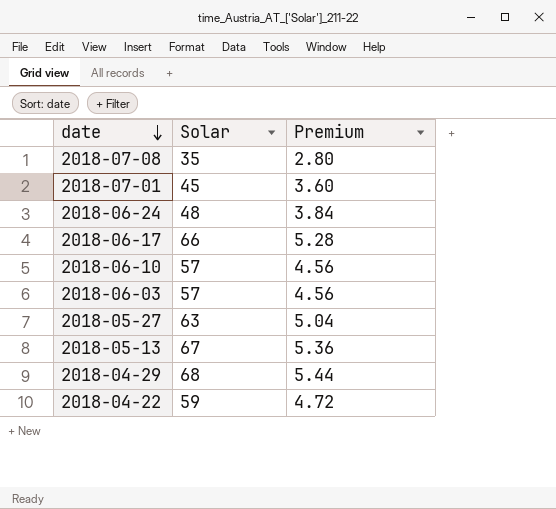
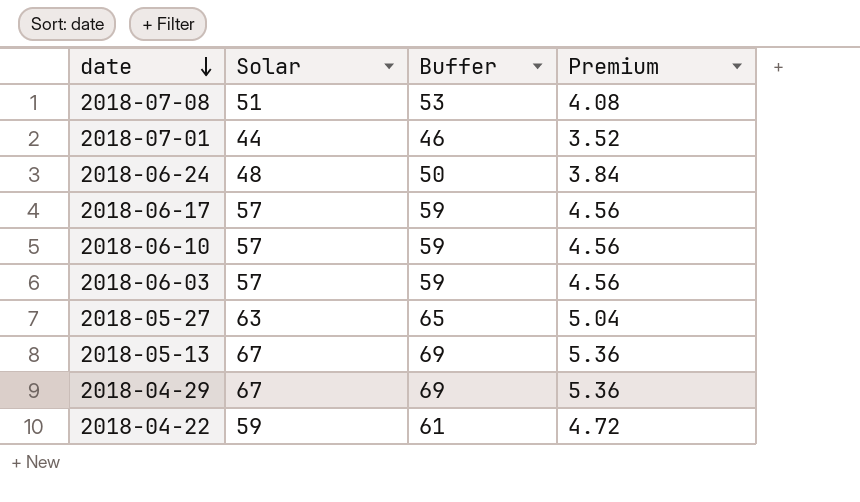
column Buffer | formula: none -> [Solar] + 2
2018-07-08 | Solar: 35 -> 51
2018-07-08 | Premium: 2.80 -> 4.08
2018-07-01 | Solar: 45 -> 44
2018-07-01 | Premium: 3.60 -> 3.52
2018-06-17 | Solar: 66 -> 57
2018-06-17 | Premium: 5.28 -> 4.56
2018-04-29 | Solar: 68 -> 67
2018-04-29 | Premium: 5.44 -> 5.36

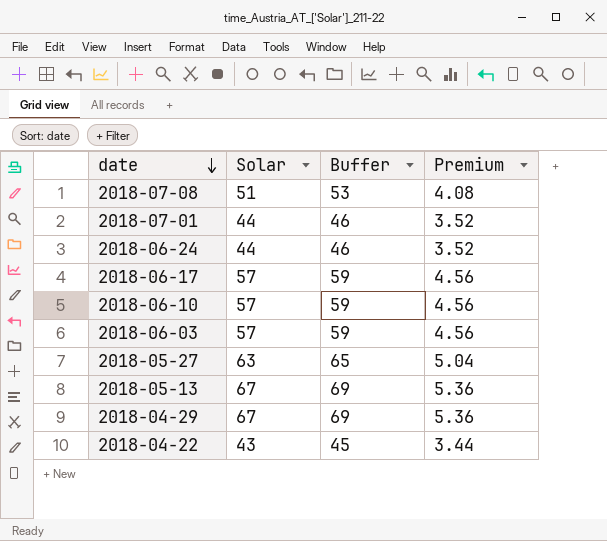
2018-06-24 | Solar: 48 -> 44
2018-06-24 | Buffer: 50 -> 46
2018-06-24 | Premium: 3.84 -> 3.52
2018-04-22 | Solar: 59 -> 43
2018-04-22 | Buffer: 61 -> 45
2018-04-22 | Premium: 4.72 -> 3.44

